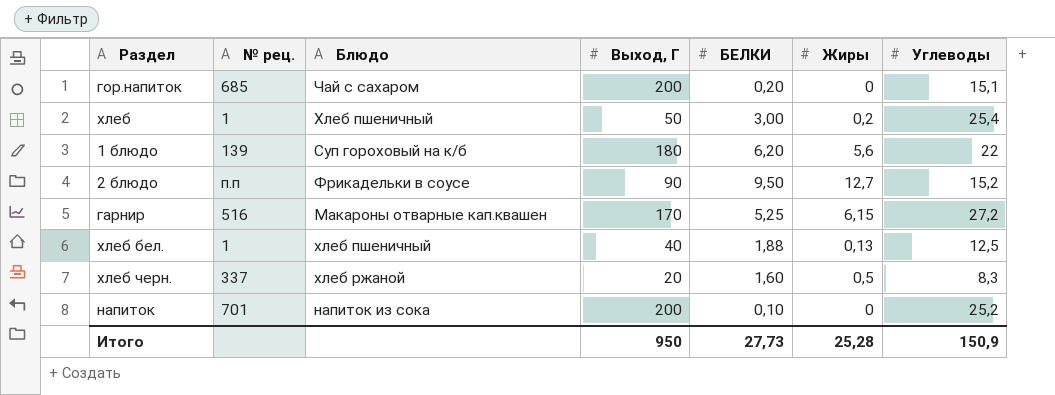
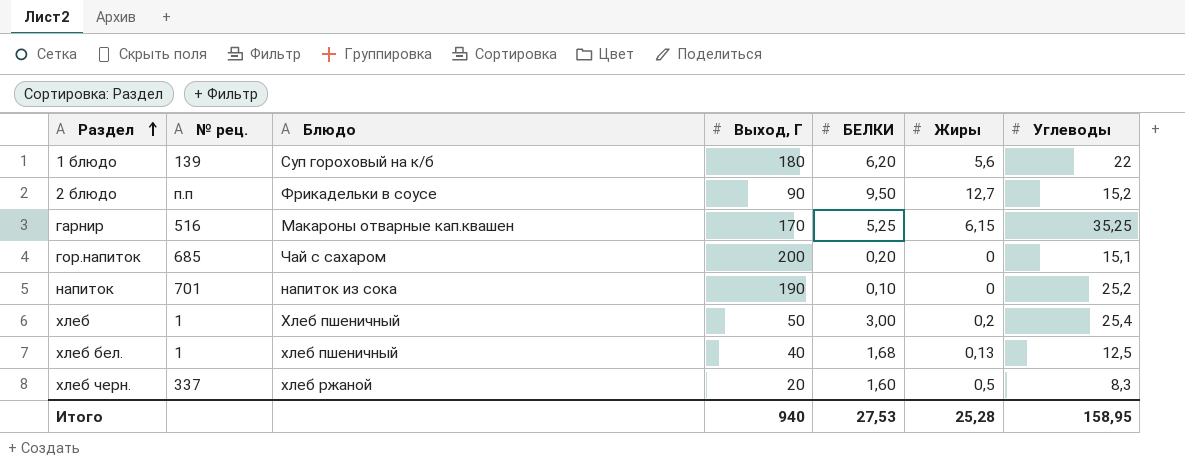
row order: none -> Раздел ascending
гарнир | Углеводы: 27,2 -> 35,25
напиток | Выход, Г: 200 -> 190
хлеб бел. | БЕЛКИ: 1,88 -> 1,68
Итого | Выход, Г: 950 -> 940
Итого | БЕЛКИ: 27,73 -> 27,53
Итого | Углеводы: 150,9 -> 158,95

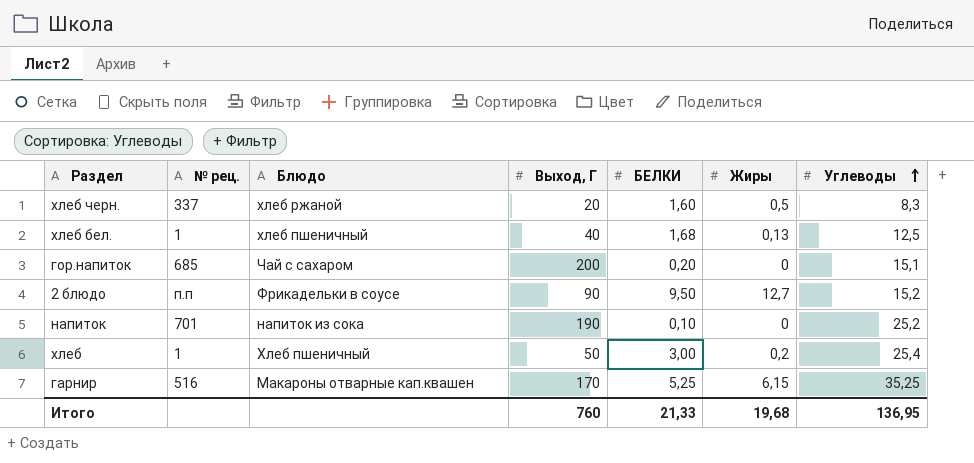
row order: Раздел ascending -> Углеводы ascending
row 1 блюдо: 139 | Суп гороховый на к/б | 180 | 6,20 | 5,6 | 22 -> none
Итого | Выход, Г: 940 -> 760
Итого | БЕЛКИ: 27,53 -> 21,33
Итого | Жиры: 25,28 -> 19,68
Итого | Углеводы: 158,95 -> 136,95

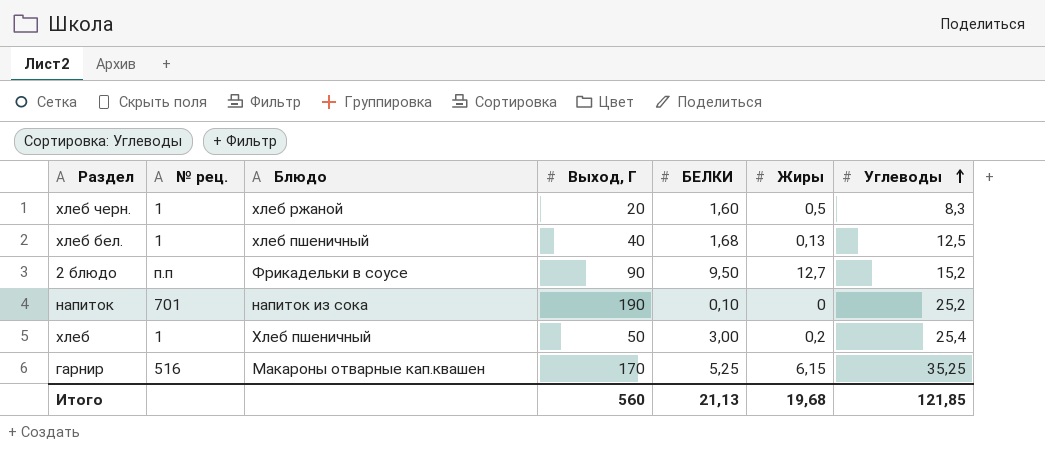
row гор.напиток: 685 | Чай с сахаром | 200 | 0,20 | 0 | 15,1 -> none
хлеб черн. | № рец.: 337 -> 1
Итого | Выход, Г: 760 -> 560
Итого | БЕЛКИ: 21,33 -> 21,13
Итого | Углеводы: 136,95 -> 121,85

